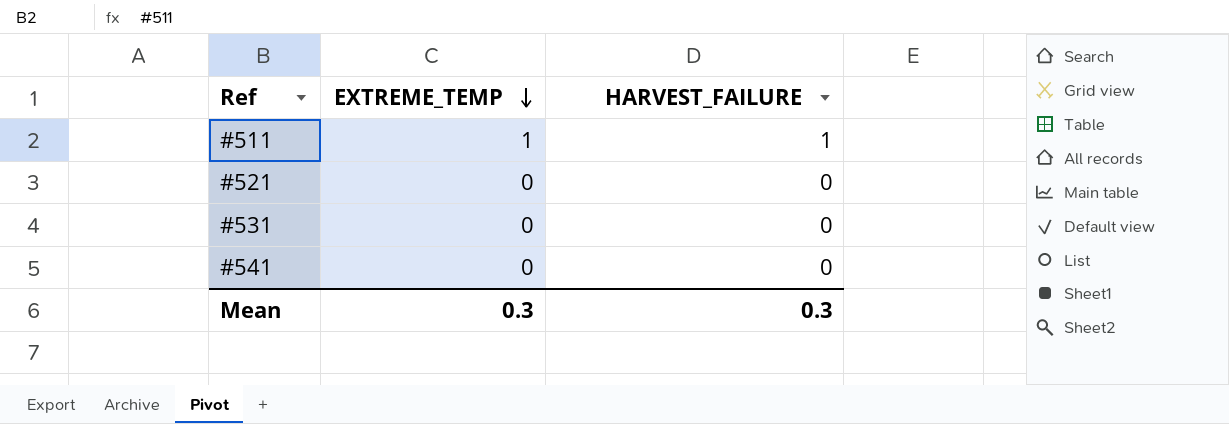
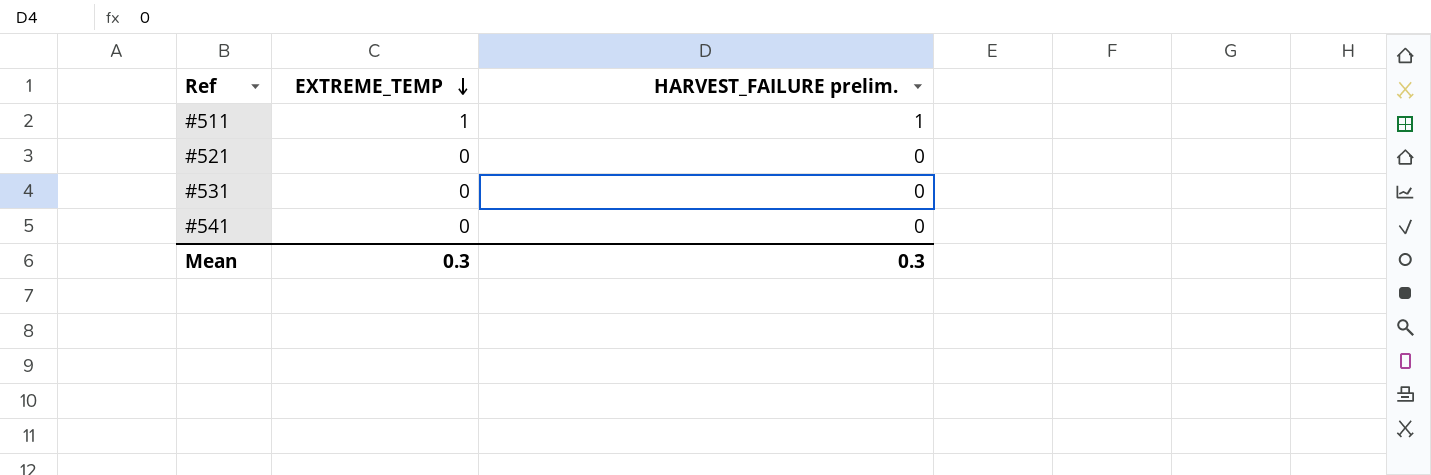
column name: HARVEST_FAILURE -> HARVEST_FAILURE prelim.

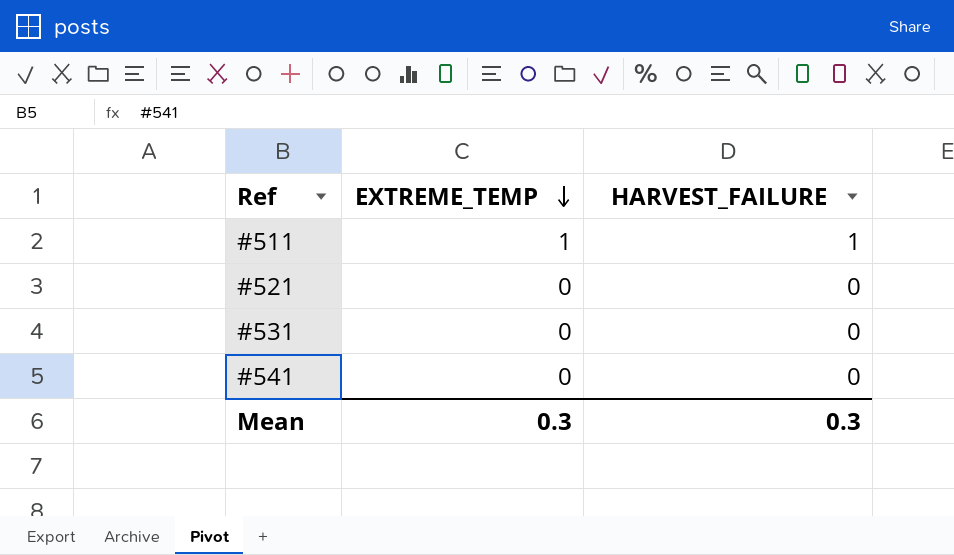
column name: HARVEST_FAILURE prelim. -> HARVEST_FAILURE

